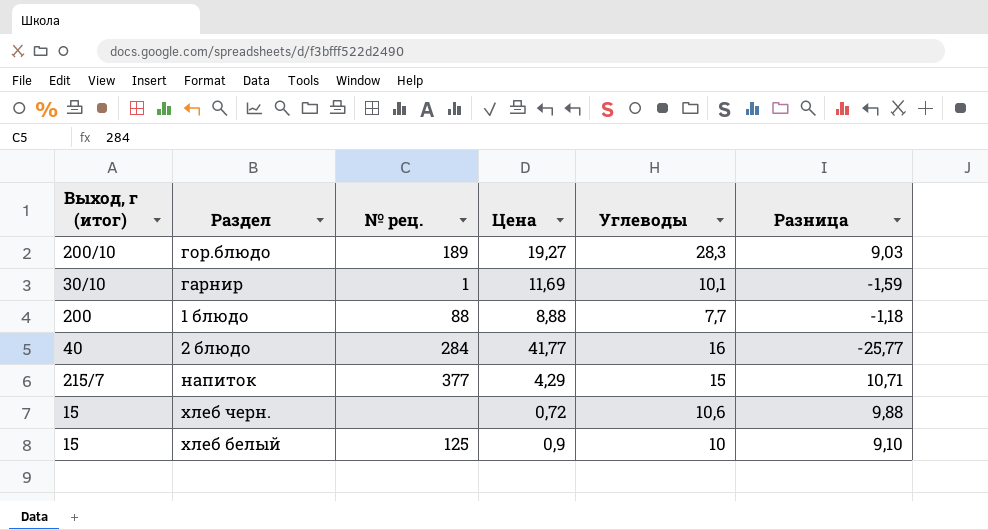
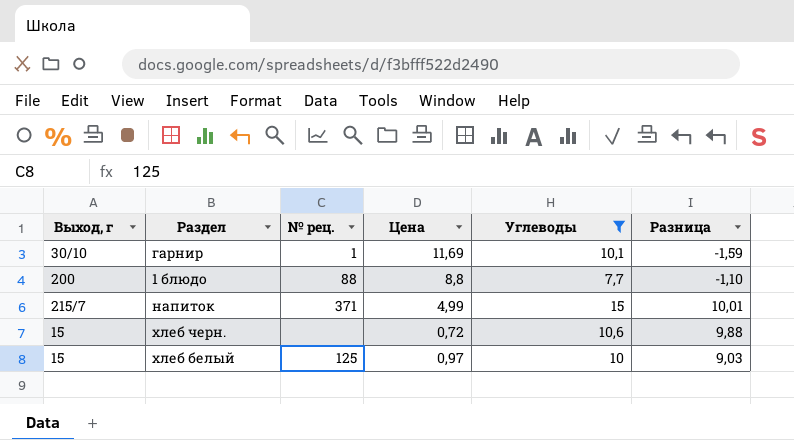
filter: none -> Углеводы <= 15
column name: Выход, г (итог) -> Выход, г
1 блюдо | Цена: 8,88 -> 8,8
1 блюдо | Разница: -1,18 -> -1,10
напиток | № рец.: 377 -> 371
напиток | Цена: 4,29 -> 4,99
напиток | Разница: 10,71 -> 10,01
хлеб белый | Цена: 0,9 -> 0,97
хлеб белый | Разница: 9,10 -> 9,03

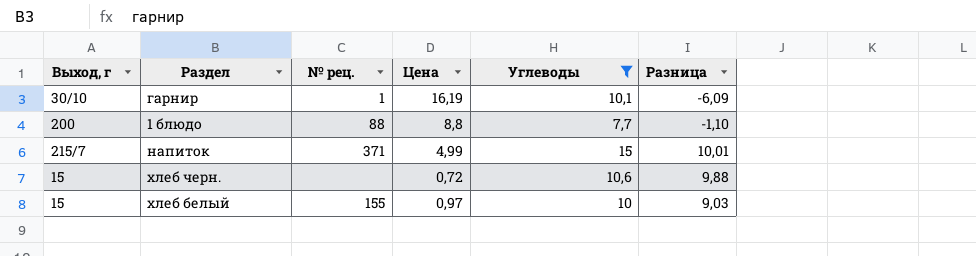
гарнир | Цена: 11,69 -> 16,19
гарнир | Разница: -1,59 -> -6,09
хлеб белый | № рец.: 125 -> 155

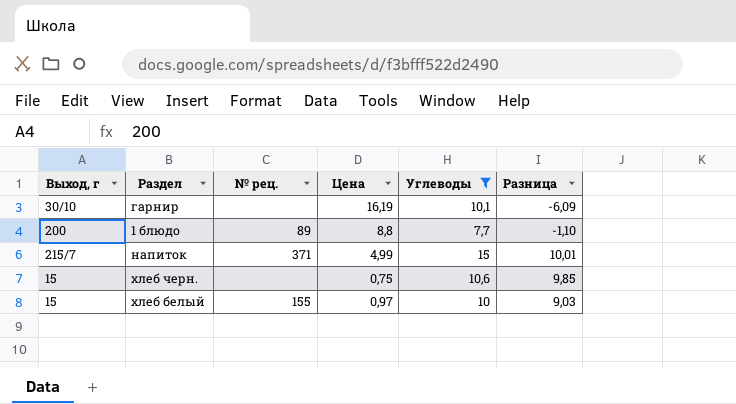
гарнир | № рец.: 1 -> none
1 блюдо | № рец.: 88 -> 89
хлеб черн. | Цена: 0,72 -> 0,75
хлеб черн. | Разница: 9,88 -> 9,85

